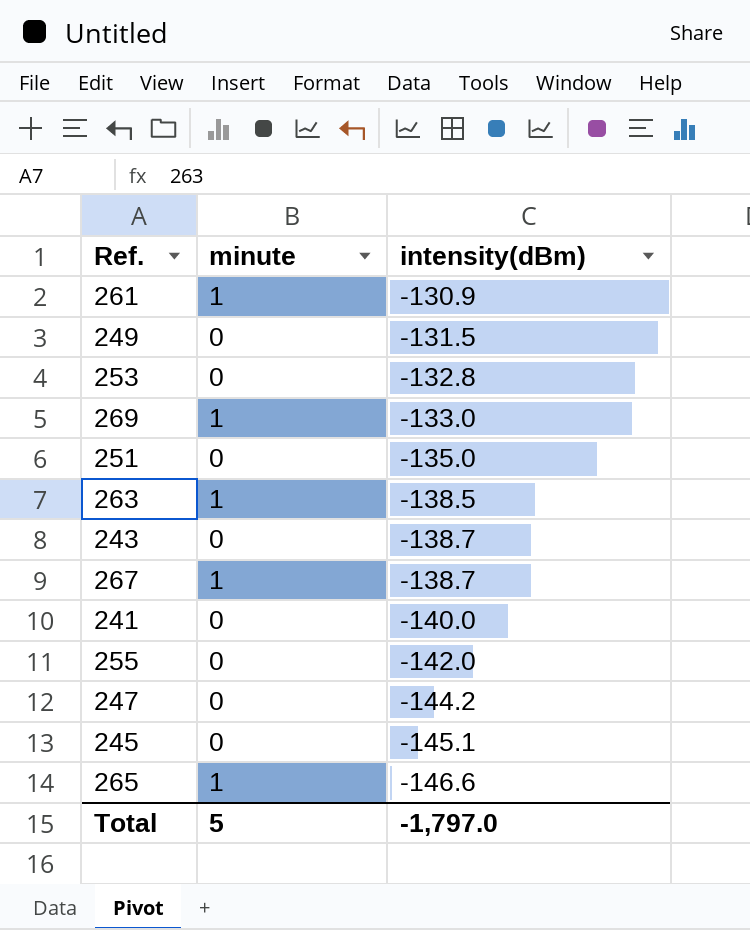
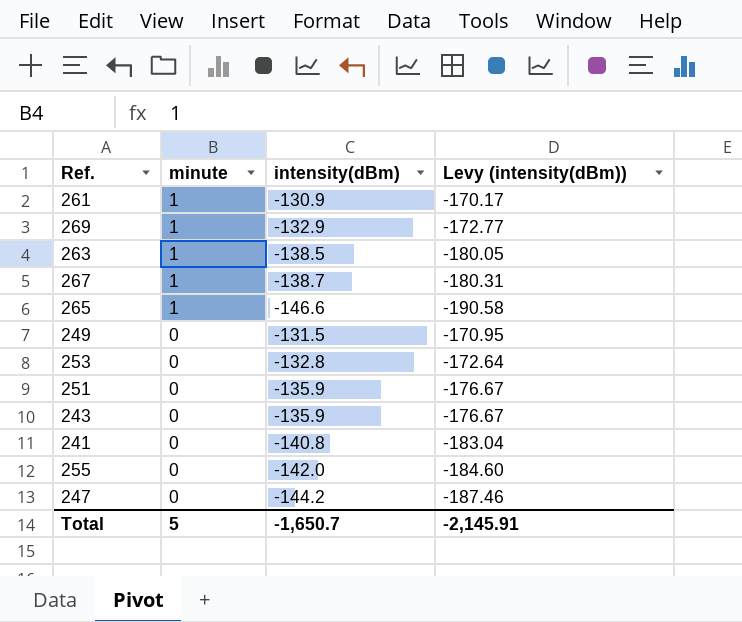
row order: intensity(dBm) descending -> minute descending
column Levy (intensity(dBm)) | formula: none -> [intensity(dBm)] * 1.3
row 245: 0 | -145.1 -> none
269 | intensity(dBm): -133.0 -> -132.9
251 | intensity(dBm): -135.0 -> -135.9
243 | intensity(dBm): -138.7 -> -135.9
241 | intensity(dBm): -140.0 -> -140.8
Total | intensity(dBm): -1,797.0 -> -1,650.7

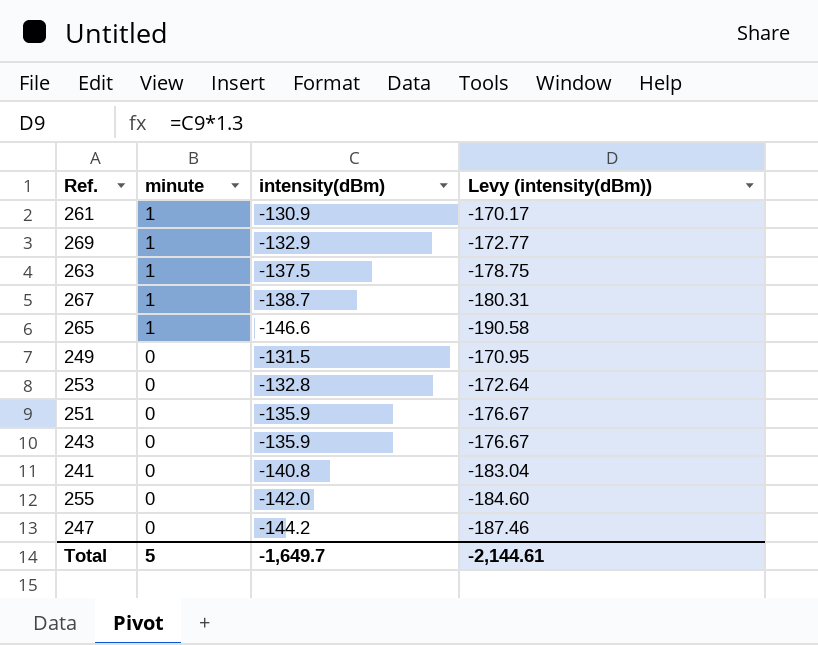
263 | intensity(dBm): -138.5 -> -137.5
263 | Levy (intensity(dBm)): -180.05 -> -178.75
Total | intensity(dBm): -1,650.7 -> -1,649.7
Total | Levy (intensity(dBm)): -2,145.91 -> -2,144.61

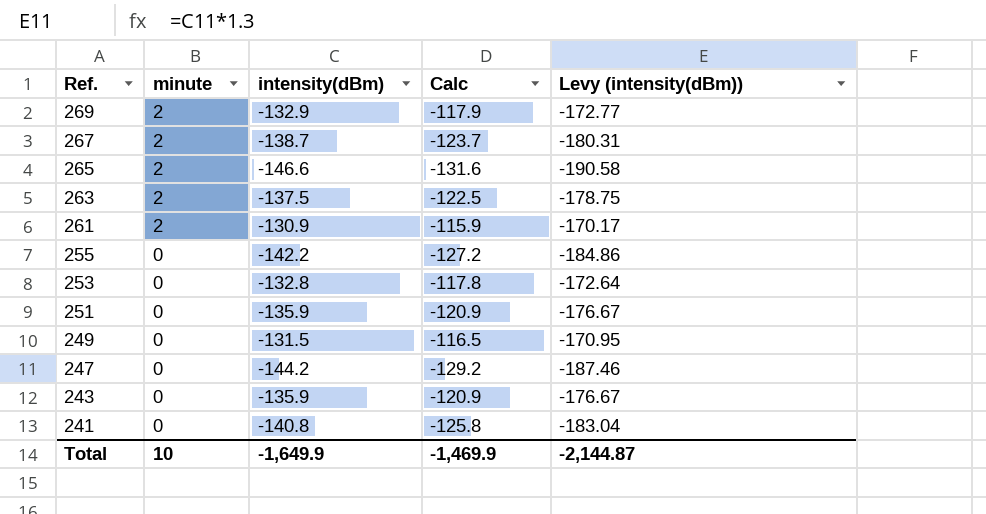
row order: minute descending -> Ref. descending
column Calc | formula: none -> [intensity(dBm)] + 15
269 | minute: 1 -> 2
267 | minute: 1 -> 2
265 | minute: 1 -> 2
263 | minute: 1 -> 2
261 | minute: 1 -> 2
255 | intensity(dBm): -142.0 -> -142.2
255 | Levy (intensity(dBm)): -184.60 -> -184.86
Total | minute: 5 -> 10
Total | intensity(dBm): -1,649.7 -> -1,649.9
Total | Levy (intensity(dBm)): -2,144.61 -> -2,144.87

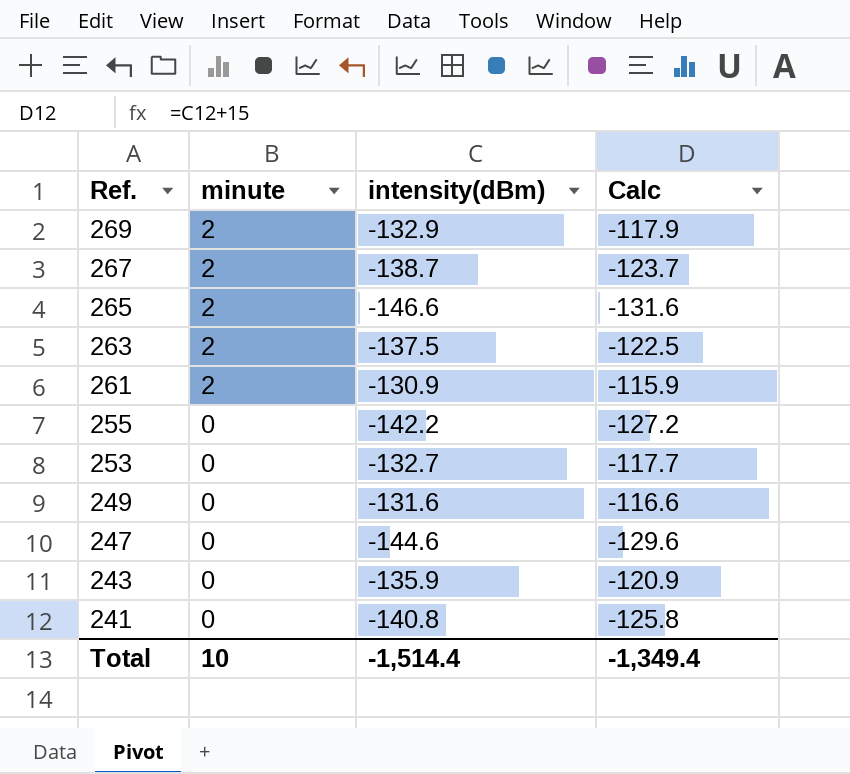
column Levy (intensity(dBm)) | formula: [intensity(dBm)] * 1.3 -> none
row 251: 0 | -135.9 | -120.9 | -176.67 -> none
253 | intensity(dBm): -132.8 -> -132.7
253 | Calc: -117.8 -> -117.7
249 | intensity(dBm): -131.5 -> -131.6
249 | Calc: -116.5 -> -116.6
247 | intensity(dBm): -144.2 -> -144.6
247 | Calc: -129.2 -> -129.6
Total | intensity(dBm): -1,649.9 -> -1,514.4
Total | Calc: -1,469.9 -> -1,349.4

